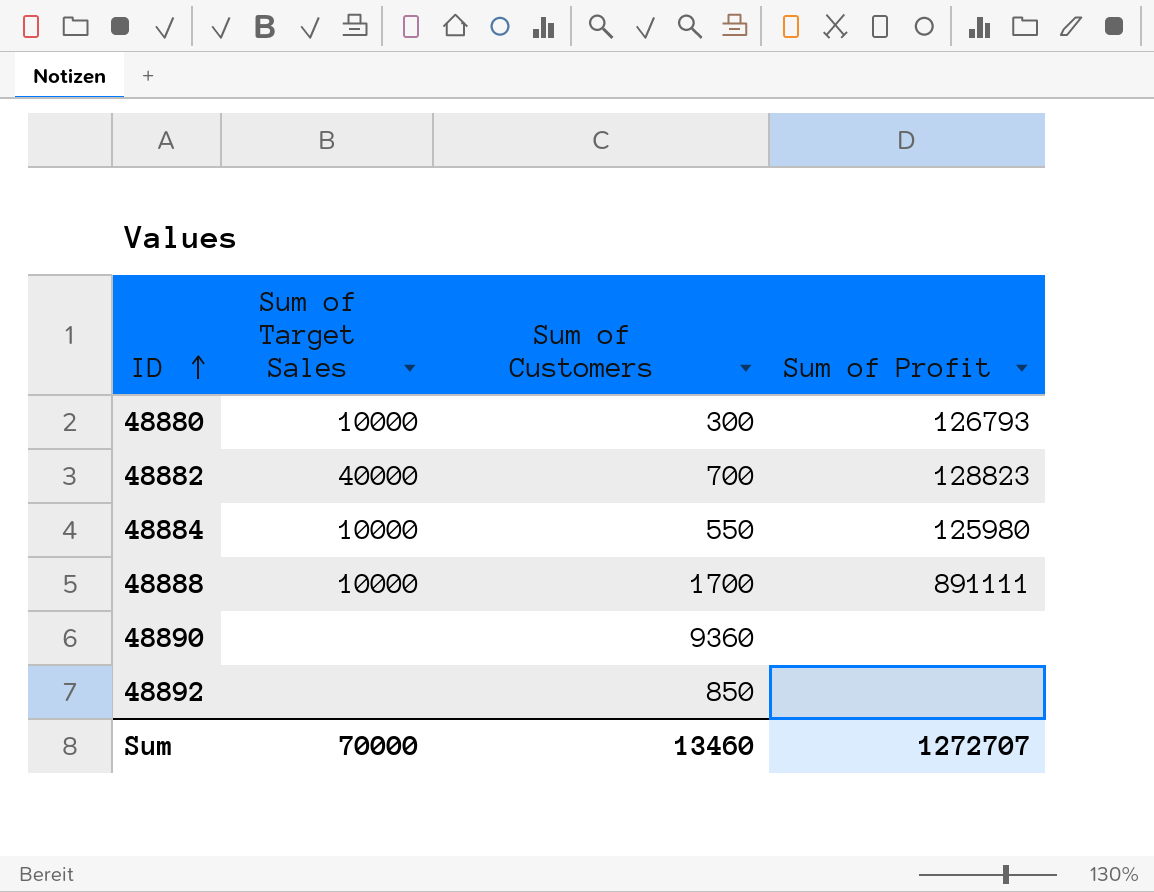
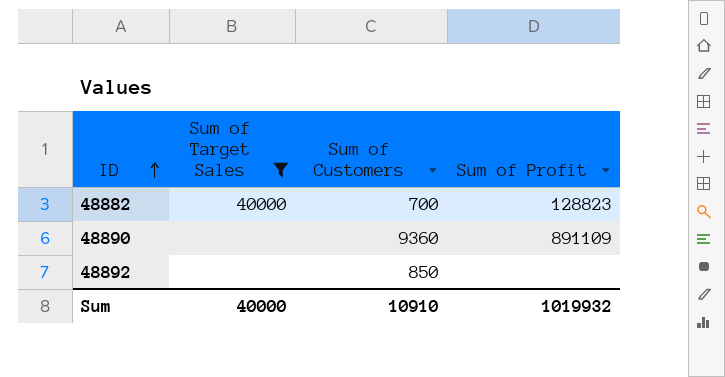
filter: none -> Sum of Target Sales != 10000
48890 | Sum of Profit: none -> 891109
Sum | Sum of Target Sales: 70000 -> 40000
Sum | Sum of Customers: 13460 -> 10910
Sum | Sum of Profit: 1272707 -> 1019932

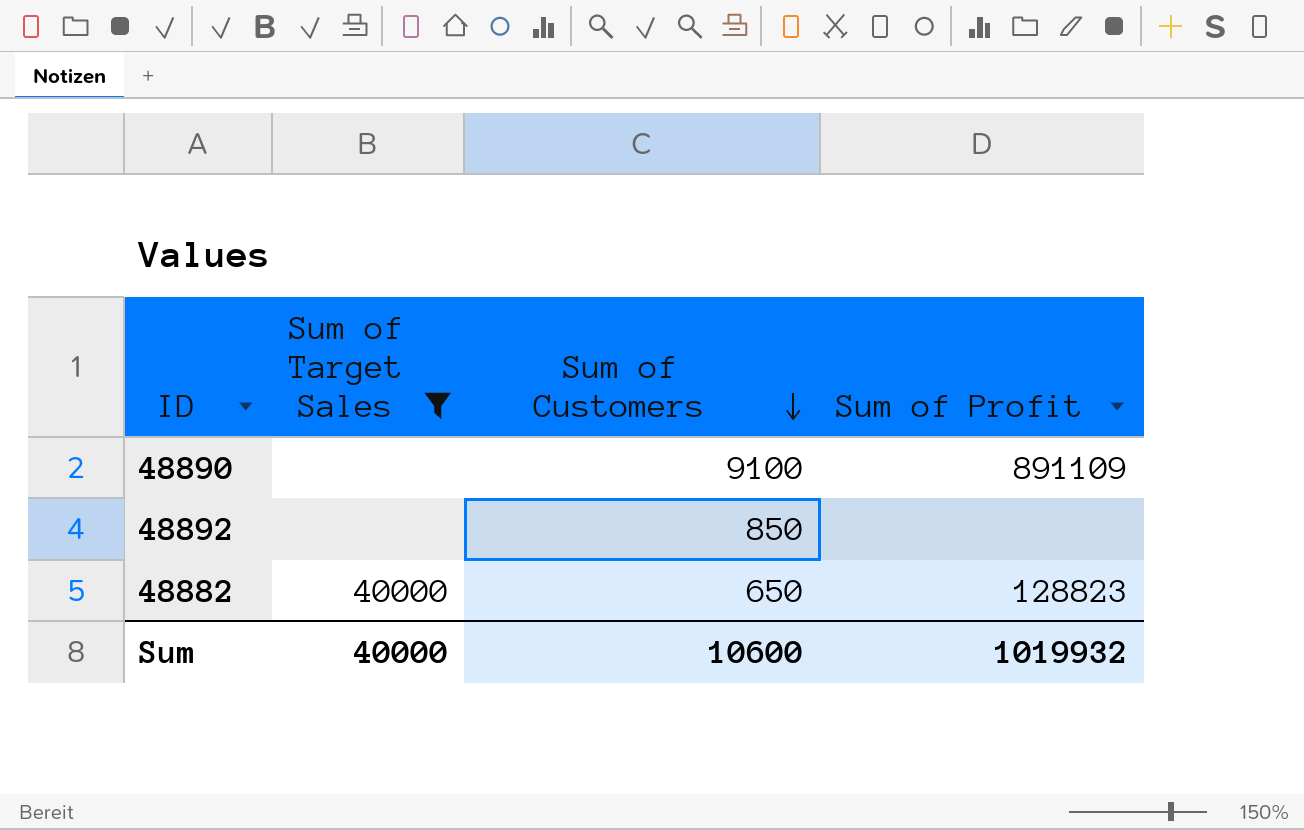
row order: ID ascending -> Sum of Customers descending
48890 | Sum of Customers: 9360 -> 9100
48882 | Sum of Customers: 700 -> 650
Sum | Sum of Customers: 10910 -> 10600

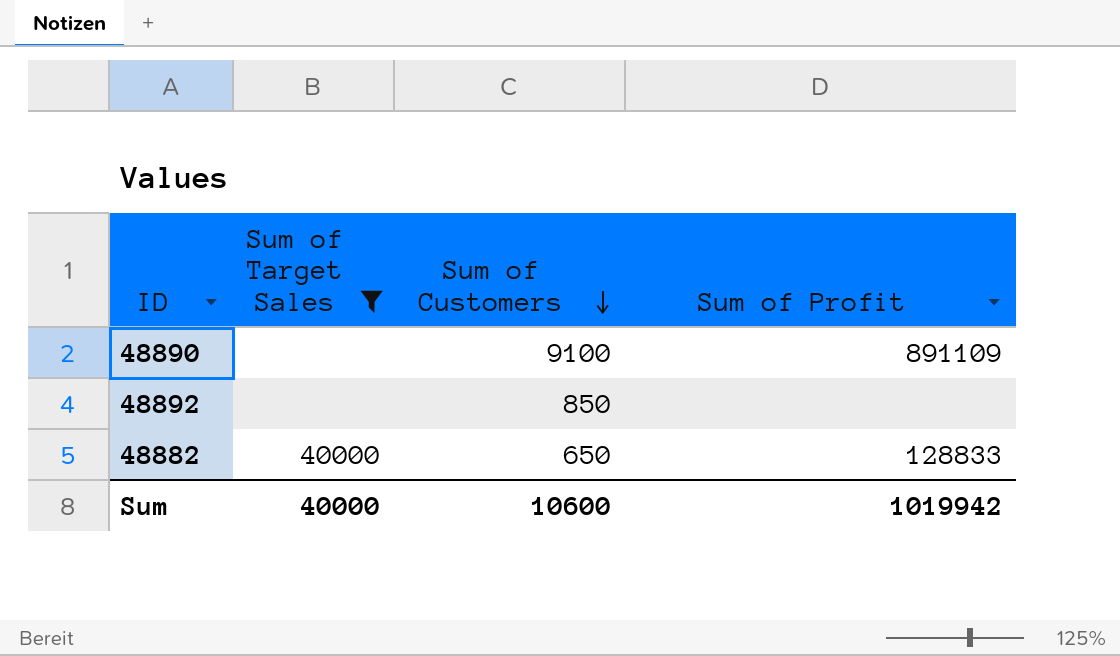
48882 | Sum of Profit: 128823 -> 128833
Sum | Sum of Profit: 1019932 -> 1019942

